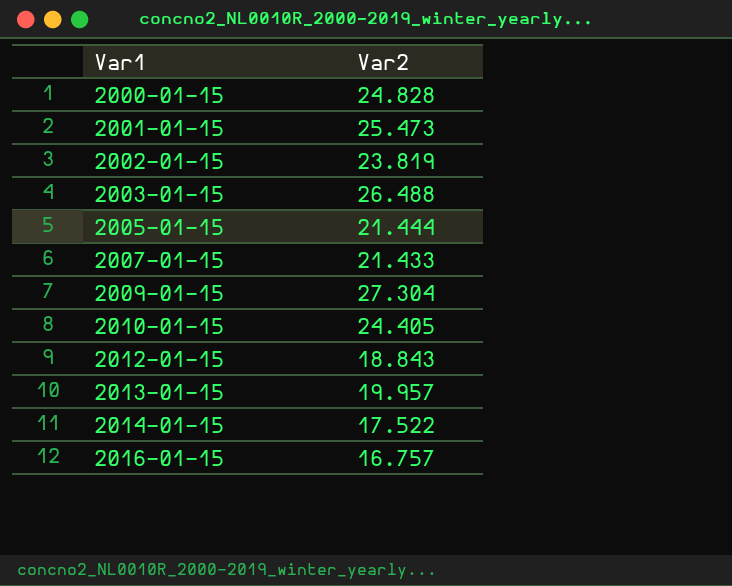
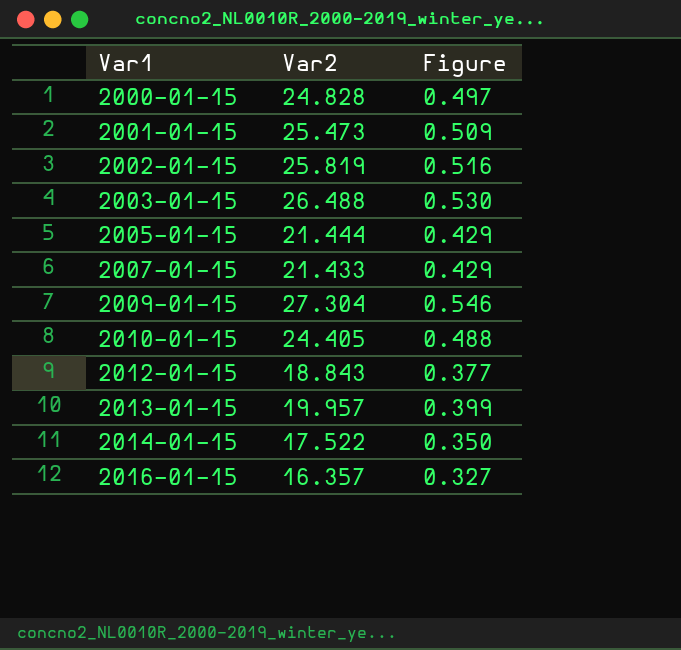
column Figure | formula: none -> [Var2] * 0.02
2002-01-15 | Var2: 23.819 -> 25.819
2016-01-15 | Var2: 16.757 -> 16.357

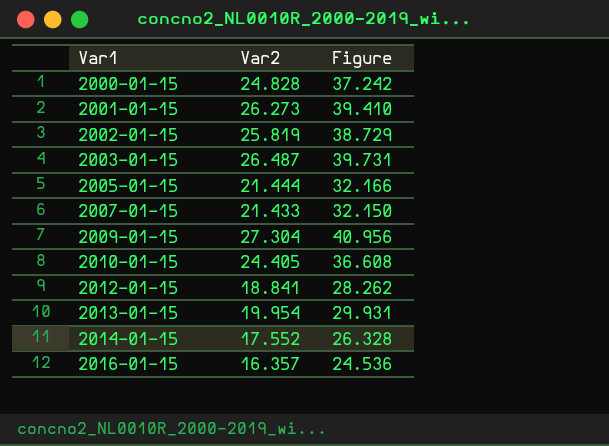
column Figure | formula: [Var2] * 0.02 -> [Var2] * 1.5
2001-01-15 | Var2: 25.473 -> 26.273
2003-01-15 | Var2: 26.488 -> 26.487
2012-01-15 | Var2: 18.843 -> 18.841
2013-01-15 | Var2: 19.957 -> 19.954
2014-01-15 | Var2: 17.522 -> 17.552

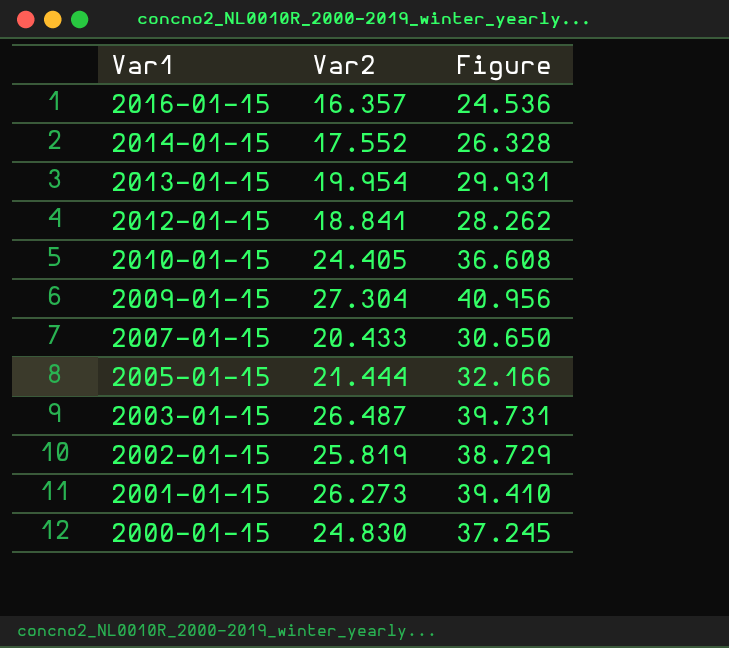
row order: Var1 ascending -> Var1 descending
2007-01-15 | Var2: 21.433 -> 20.433
2007-01-15 | Figure: 32.150 -> 30.650
2000-01-15 | Var2: 24.828 -> 24.830
2000-01-15 | Figure: 37.242 -> 37.245

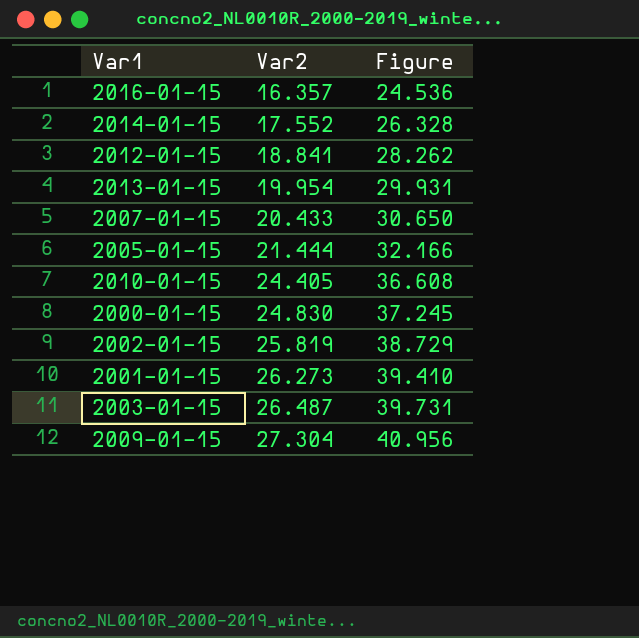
row order: Var1 descending -> Var2 ascending

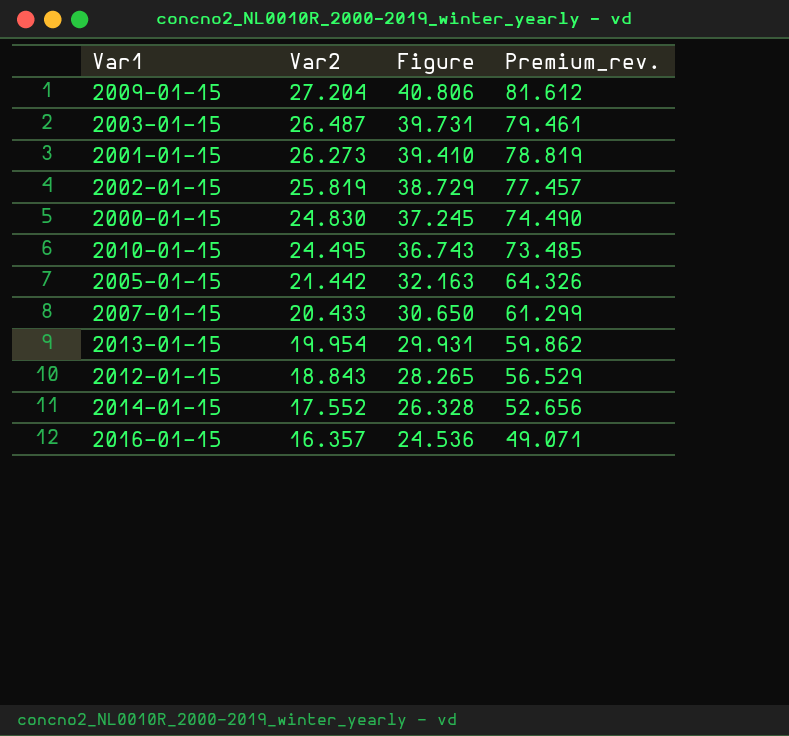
row order: Var2 ascending -> Var2 descending
column Premium_rev. | formula: none -> [Var2] * 3
2009-01-15 | Var2: 27.304 -> 27.204
2009-01-15 | Figure: 40.956 -> 40.806
2010-01-15 | Var2: 24.405 -> 24.495
2010-01-15 | Figure: 36.608 -> 36.743
2005-01-15 | Var2: 21.444 -> 21.442
2005-01-15 | Figure: 32.166 -> 32.163
2012-01-15 | Var2: 18.841 -> 18.843
2012-01-15 | Figure: 28.262 -> 28.265

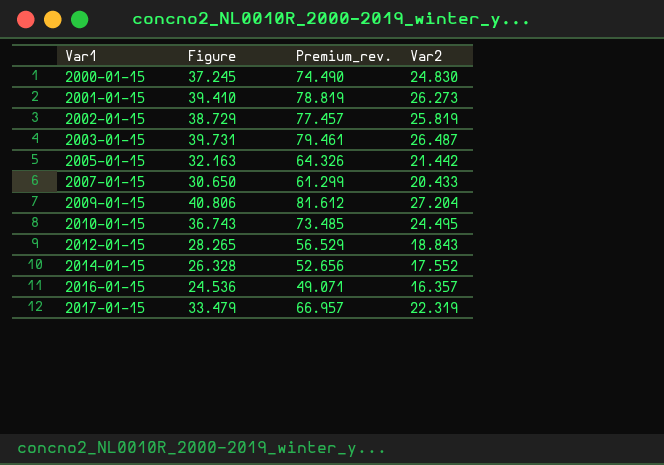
row order: Var2 descending -> Var1 ascending
column Var2 | position: 2 -> 4
row 2013-01-15: 19.954 | 29.931 | 59.862 -> none
row 2017-01-15: none -> 33.479 | 66.957 | 22.319

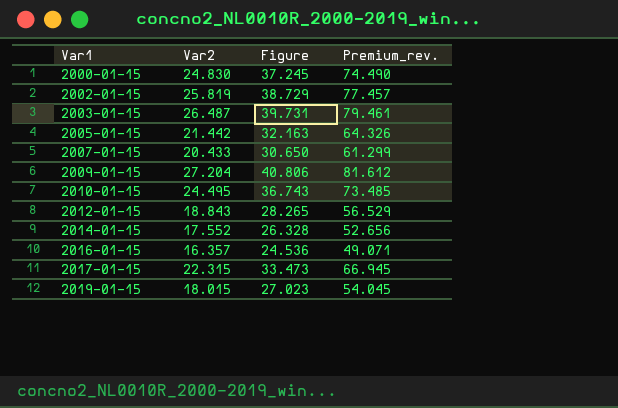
column Var2 | position: 4 -> 2
row 2001-01-15: 39.410 | 78.819 | 26.273 -> none
2017-01-15 | Var2: 22.319 -> 22.315
2017-01-15 | Figure: 33.479 -> 33.473
2017-01-15 | Premium_rev.: 66.957 -> 66.945
row 2019-01-15: none -> 18.015 | 27.023 | 54.045

